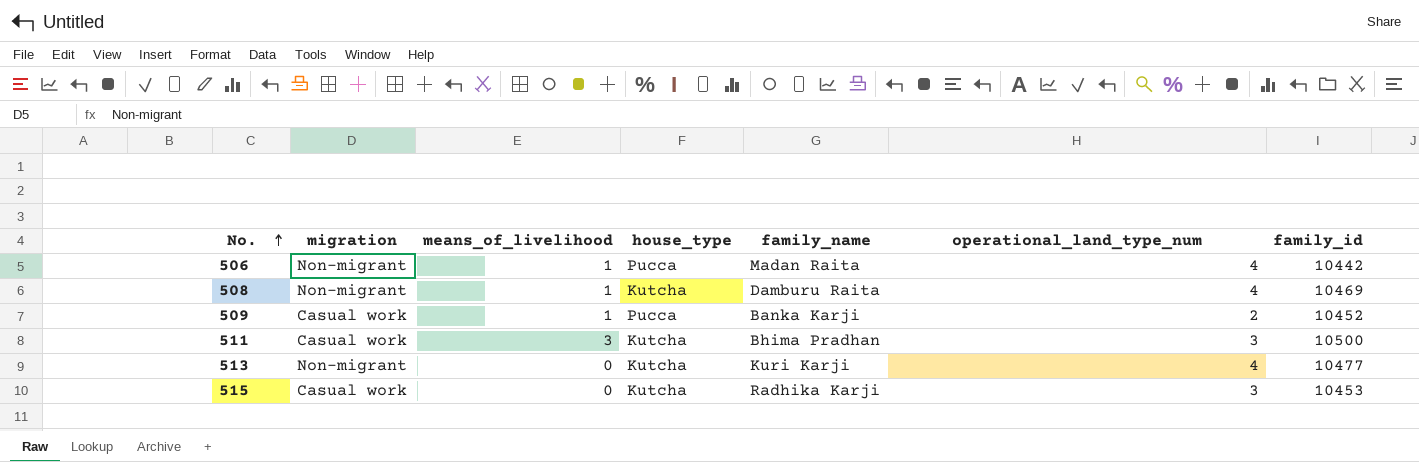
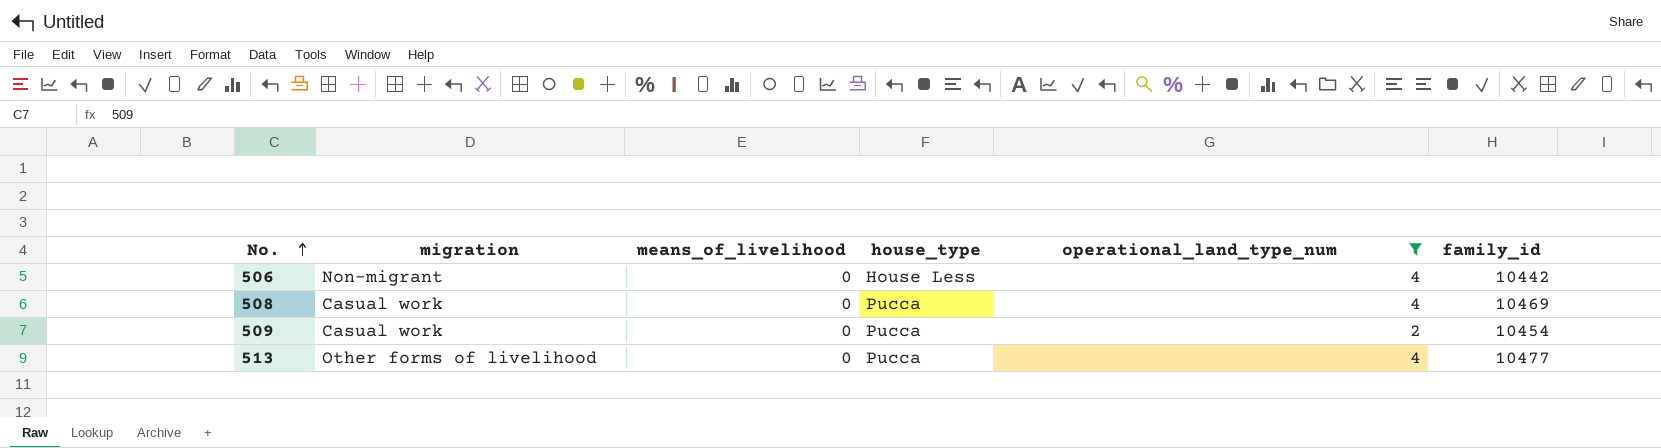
filter: none -> operational_land_type_num != 3
column family_name | position: 5 -> none
506 | means_of_livelihood: 1 -> 0
506 | house_type: Pucca -> House Less
508 | migration: Non-migrant -> Casual work
508 | means_of_livelihood: 1 -> 0
508 | house_type: Kutcha -> Pucca
509 | means_of_livelihood: 1 -> 0
509 | family_id: 10452 -> 10454
513 | migration: Non-migrant -> Other forms of livelihood
513 | house_type: Kutcha -> Pucca

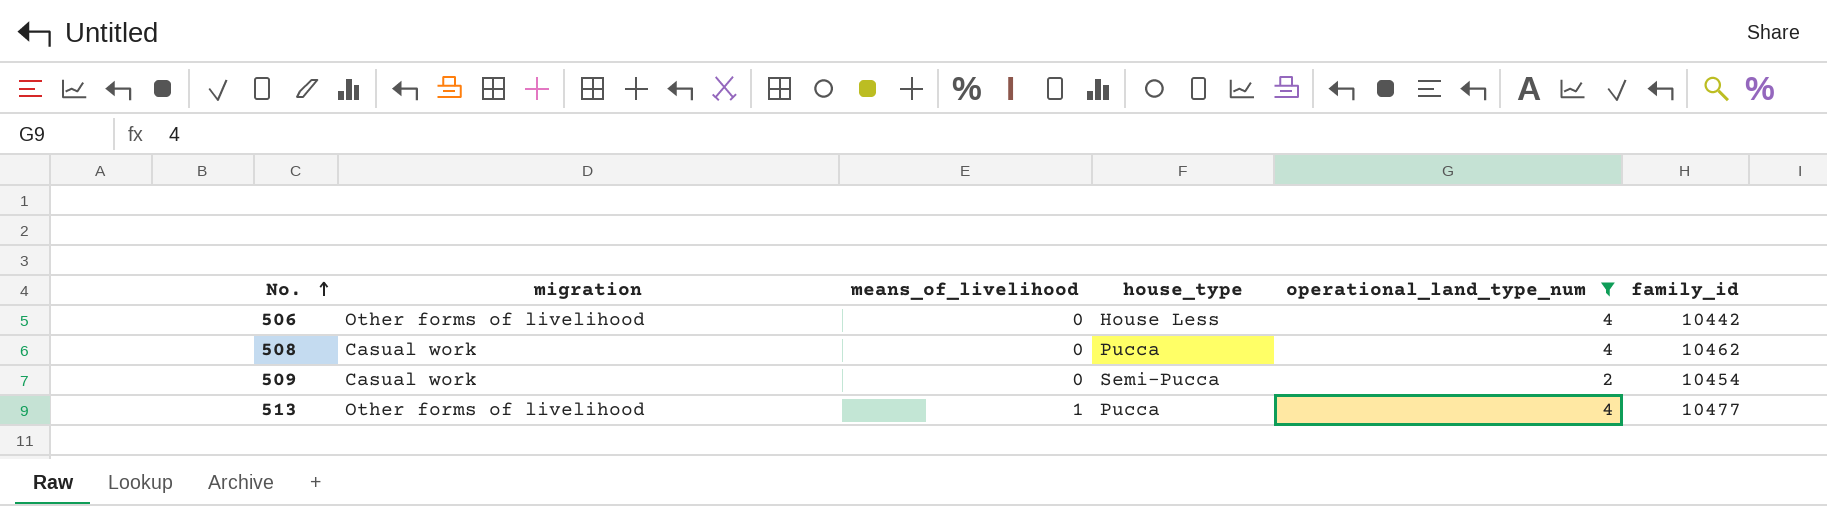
506 | migration: Non-migrant -> Other forms of livelihood
508 | family_id: 10469 -> 10462
509 | house_type: Pucca -> Semi-Pucca
513 | means_of_livelihood: 0 -> 1

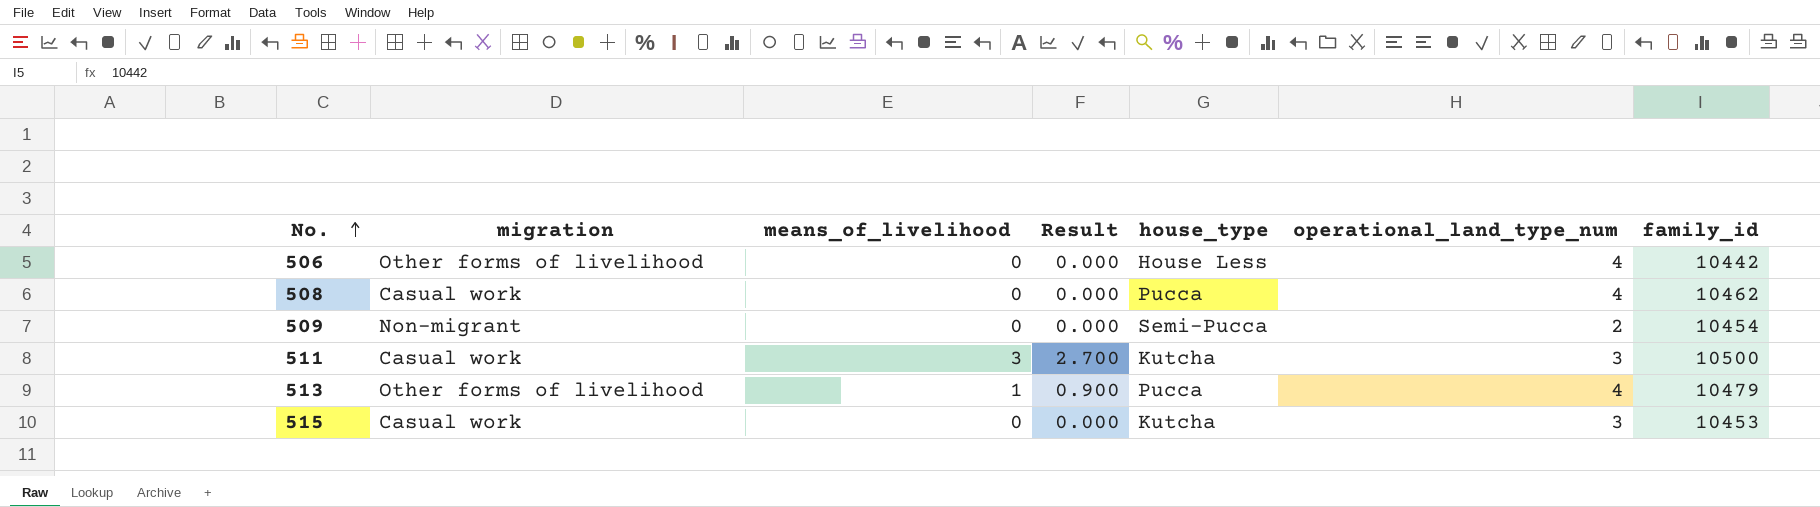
filter: operational_land_type_num != 3 -> none
column Result | formula: none -> [means_of_livelihood] * 0.9
509 | migration: Casual work -> Non-migrant
513 | family_id: 10477 -> 10479

